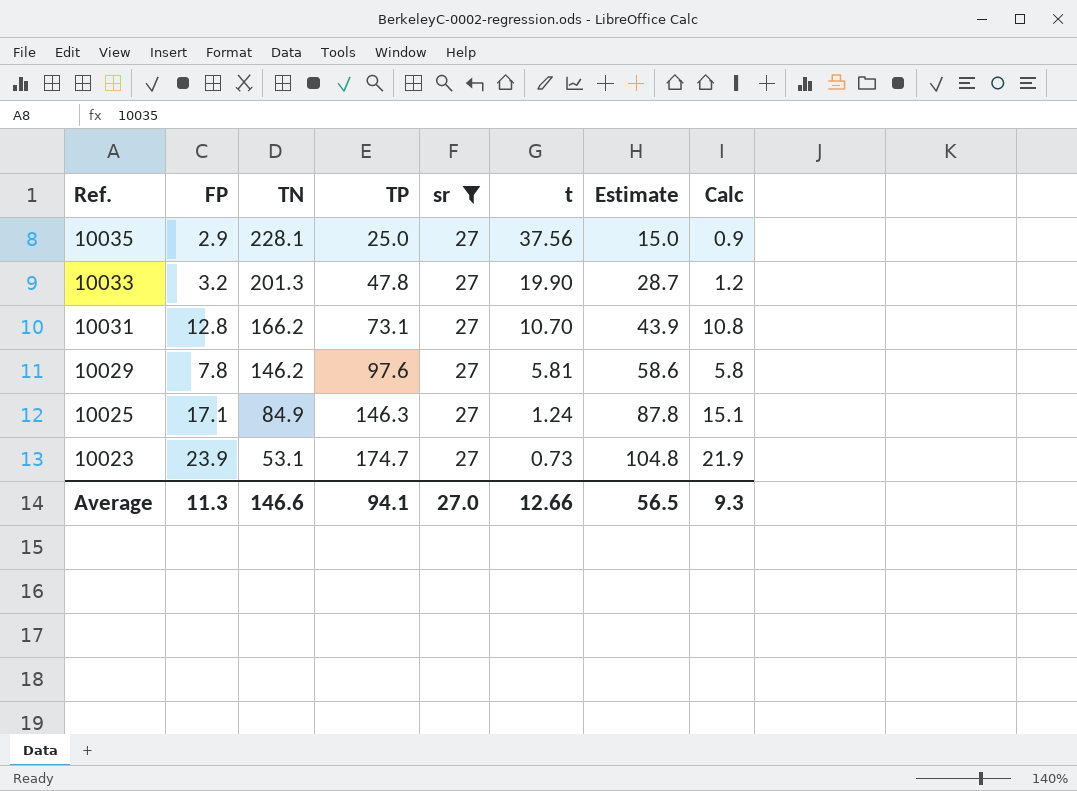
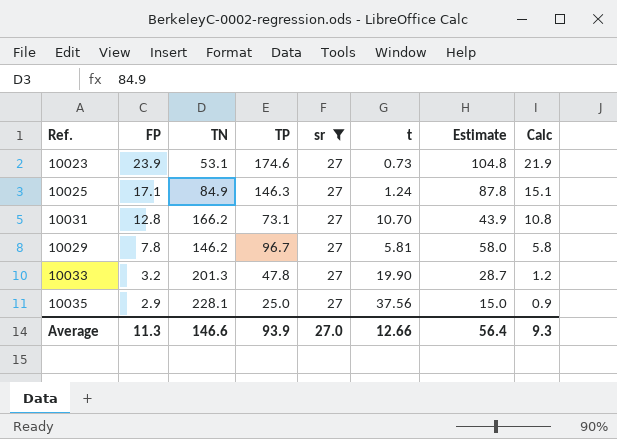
row order: Ref. descending -> FP descending
10023 | TP: 174.7 -> 174.6
10029 | TP: 97.6 -> 96.7
10029 | Estimate: 58.6 -> 58.0
Average | TP: 94.1 -> 93.9
Average | Estimate: 56.5 -> 56.4

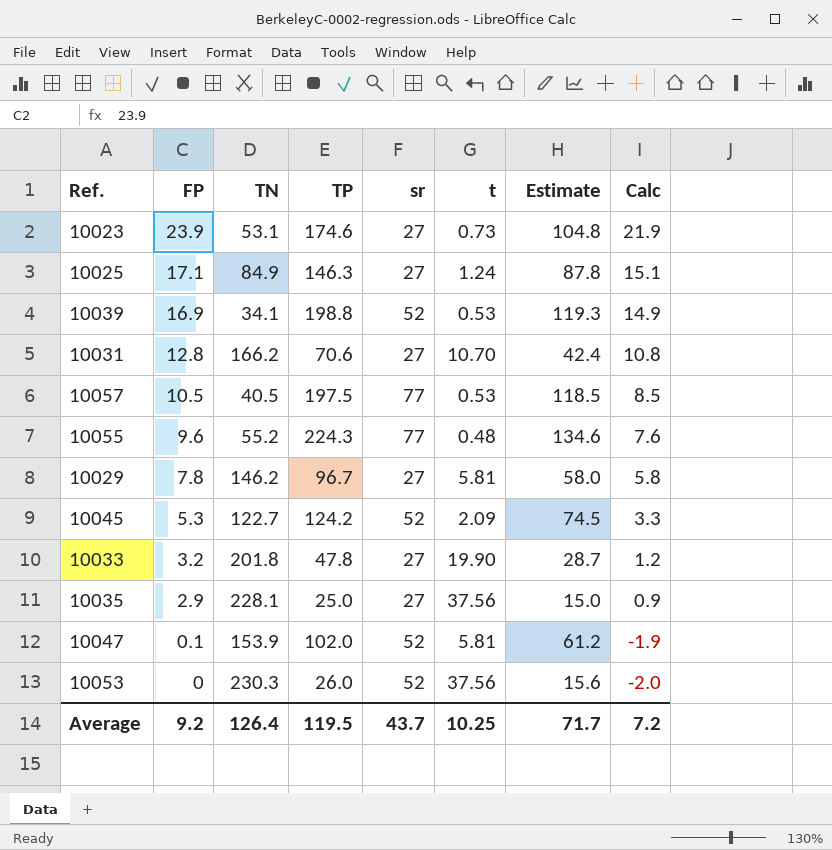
filter: sr = 27 -> none
10031 | TP: 73.1 -> 70.6
10031 | Estimate: 43.9 -> 42.4
10033 | TN: 201.3 -> 201.8
Average | FP: 11.3 -> 9.2
Average | TN: 146.6 -> 126.4
Average | TP: 93.9 -> 119.5
Average | sr: 27.0 -> 43.7
Average | t: 12.66 -> 10.25
Average | Estimate: 56.4 -> 71.7
Average | Calc: 9.3 -> 7.2

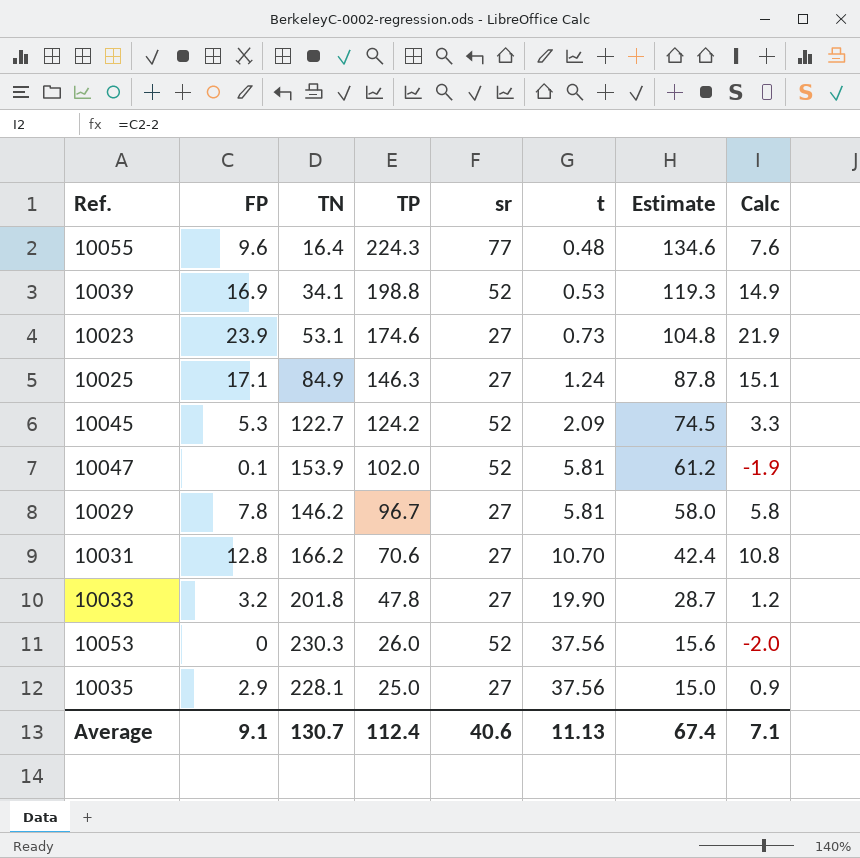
row order: FP descending -> TP descending
row 10057: 10.5 | 40.5 | 197.5 | 77 | 0.53 | 118.5 | 8.5 -> none
10055 | TN: 55.2 -> 16.4
Average | FP: 9.2 -> 9.1
Average | TN: 126.4 -> 130.7
Average | TP: 119.5 -> 112.4
Average | sr: 43.7 -> 40.6
Average | t: 10.25 -> 11.13
Average | Estimate: 71.7 -> 67.4
Average | Calc: 7.2 -> 7.1

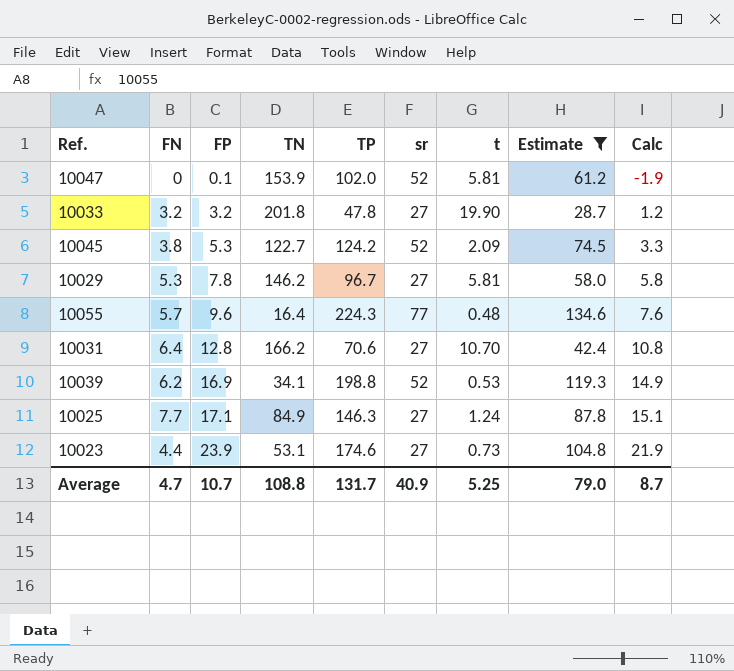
filter: none -> Estimate >= 28.7
row order: TP descending -> FP ascending
column FN | position: none -> 2
Average | FP: 9.1 -> 10.7
Average | TN: 130.7 -> 108.8
Average | TP: 112.4 -> 131.7
Average | sr: 40.6 -> 40.9
Average | t: 11.13 -> 5.25
Average | Estimate: 67.4 -> 79.0
Average | Calc: 7.1 -> 8.7

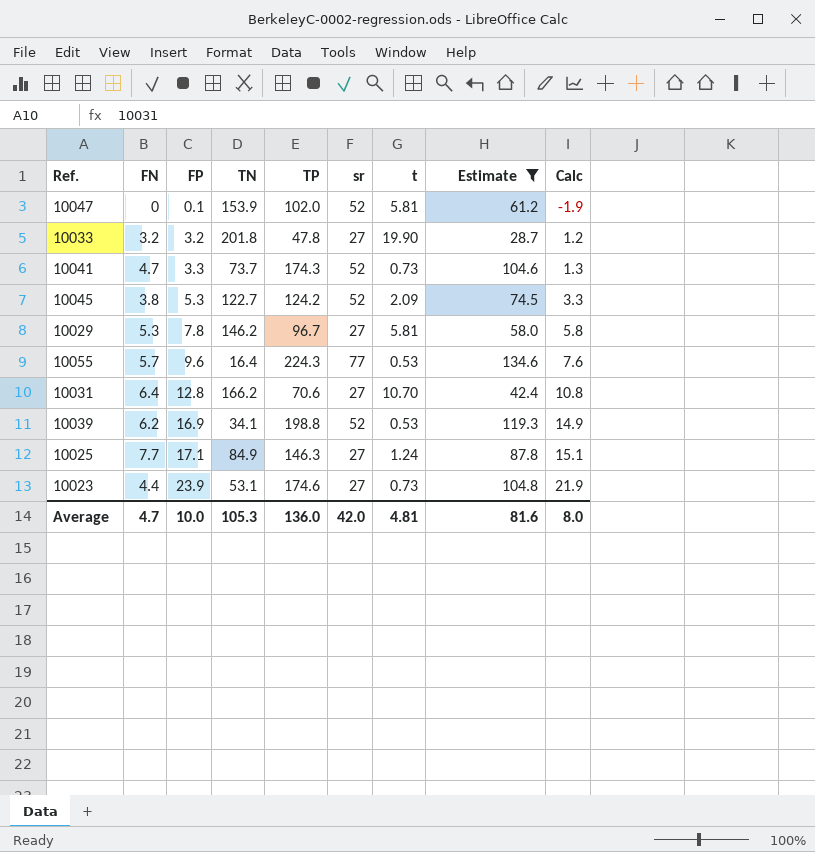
row 10041: none -> 4.7 | 3.3 | 73.7 | 174.3 | 52 | 0.73 | 104.6 | 1.3
10055 | t: 0.48 -> 0.53
Average | FP: 10.7 -> 10.0
Average | TN: 108.8 -> 105.3
Average | TP: 131.7 -> 136.0
Average | sr: 40.9 -> 42.0
Average | t: 5.25 -> 4.81
Average | Estimate: 79.0 -> 81.6
Average | Calc: 8.7 -> 8.0

